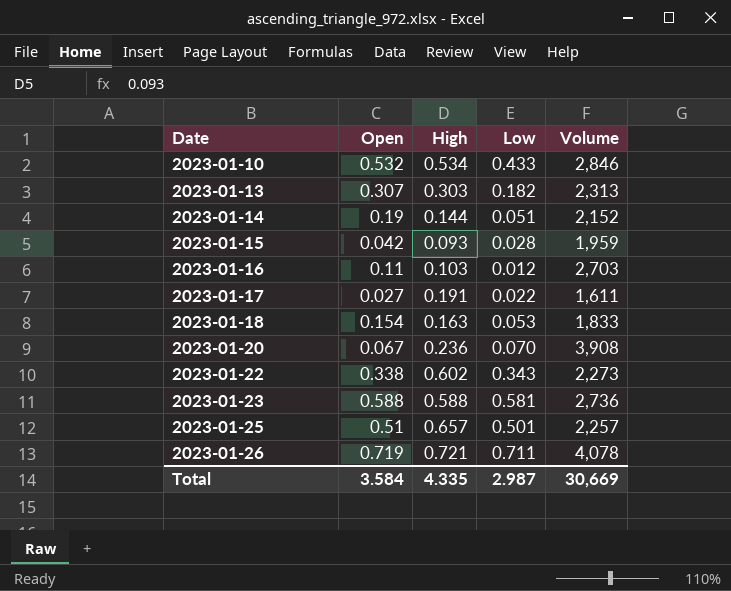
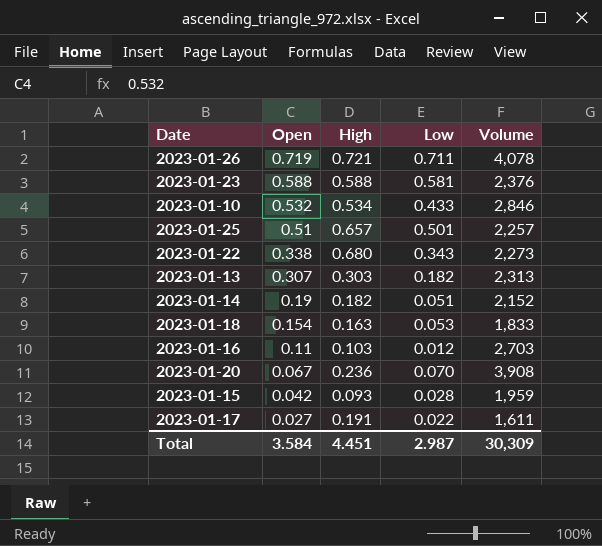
row order: Date ascending -> Open descending
2023-01-23 | Volume: 2,736 -> 2,376
2023-01-22 | High: 0.602 -> 0.680
2023-01-14 | High: 0.144 -> 0.182
Total | High: 4.335 -> 4.451
Total | Volume: 30,669 -> 30,309

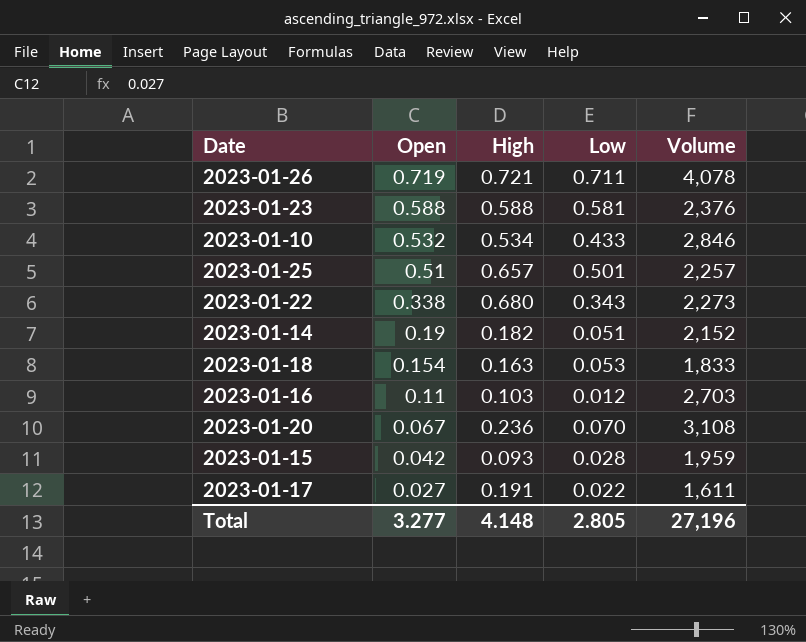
row 2023-01-13: 0.307 | 0.303 | 0.182 | 2,313 -> none
2023-01-20 | Volume: 3,908 -> 3,108
Total | Open: 3.584 -> 3.277
Total | High: 4.451 -> 4.148
Total | Low: 2.987 -> 2.805
Total | Volume: 30,309 -> 27,196

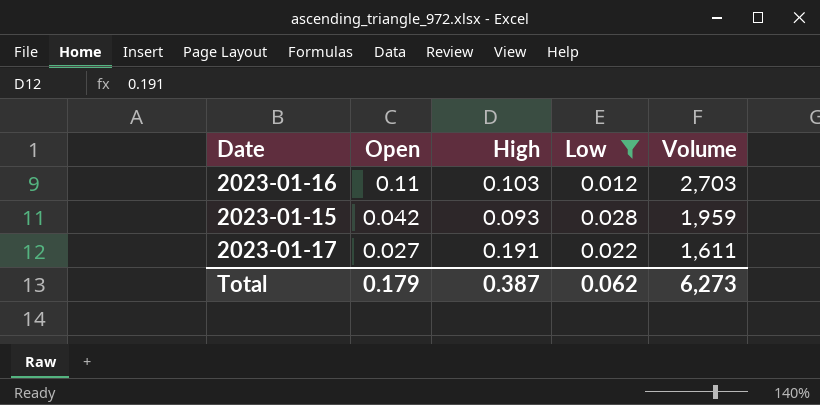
filter: none -> Low <= 0.028
Total | Open: 3.277 -> 0.179
Total | High: 4.148 -> 0.387
Total | Low: 2.805 -> 0.062
Total | Volume: 27,196 -> 6,273

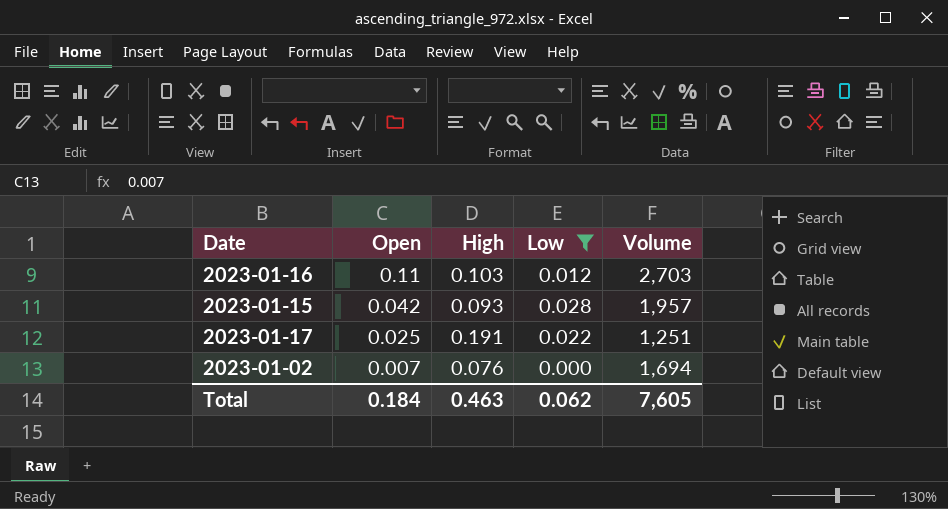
2023-01-15 | Volume: 1,959 -> 1,957
2023-01-17 | Open: 0.027 -> 0.025
2023-01-17 | Volume: 1,611 -> 1,251
row 2023-01-02: none -> 0.007 | 0.076 | 0.000 | 1,694
Total | Open: 0.179 -> 0.184
Total | High: 0.387 -> 0.463
Total | Volume: 6,273 -> 7,605

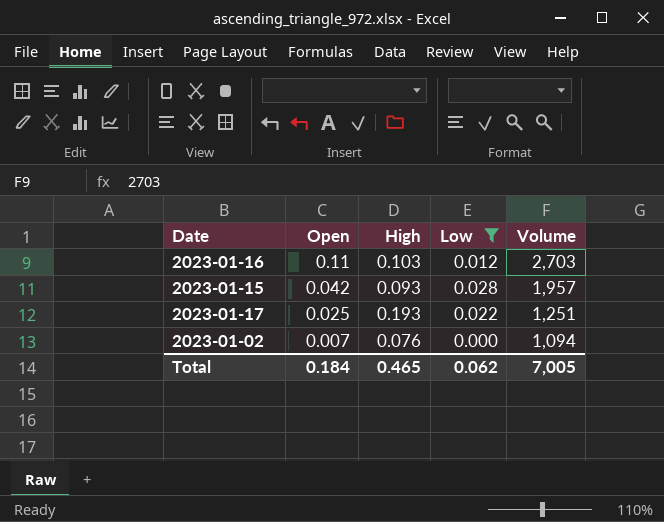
2023-01-17 | High: 0.191 -> 0.193
2023-01-02 | Volume: 1,694 -> 1,094
Total | High: 0.463 -> 0.465
Total | Volume: 7,605 -> 7,005

